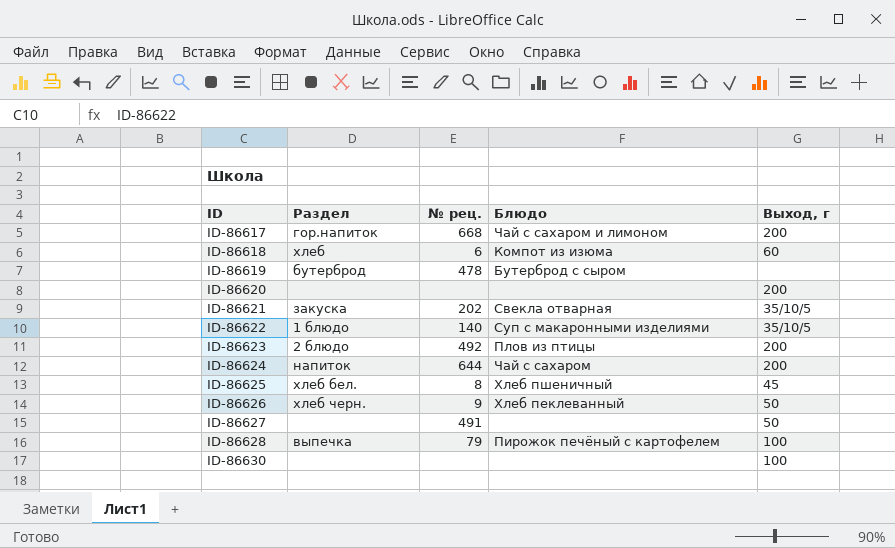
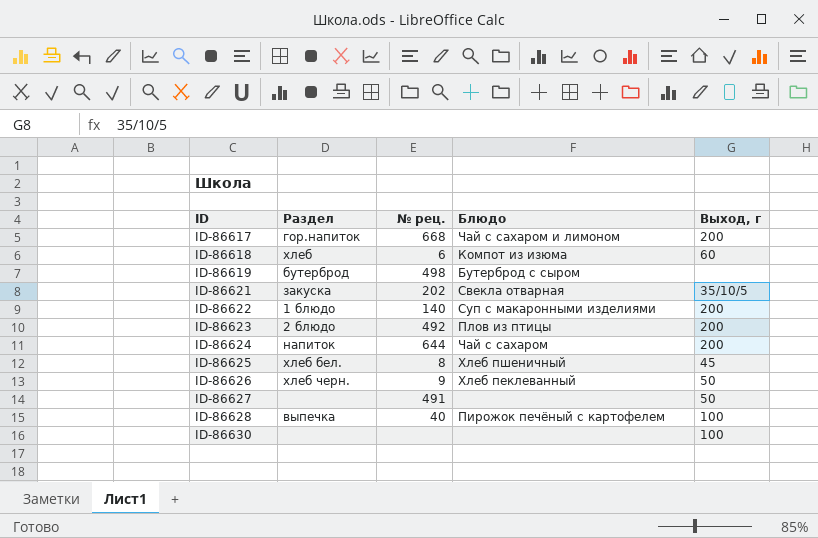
row ID-86620: none | none | none | 200 -> none
ID-86619 | № рец.: 478 -> 498
ID-86622 | Выход, г: 35/10/5 -> 200
ID-86628 | № рец.: 79 -> 40

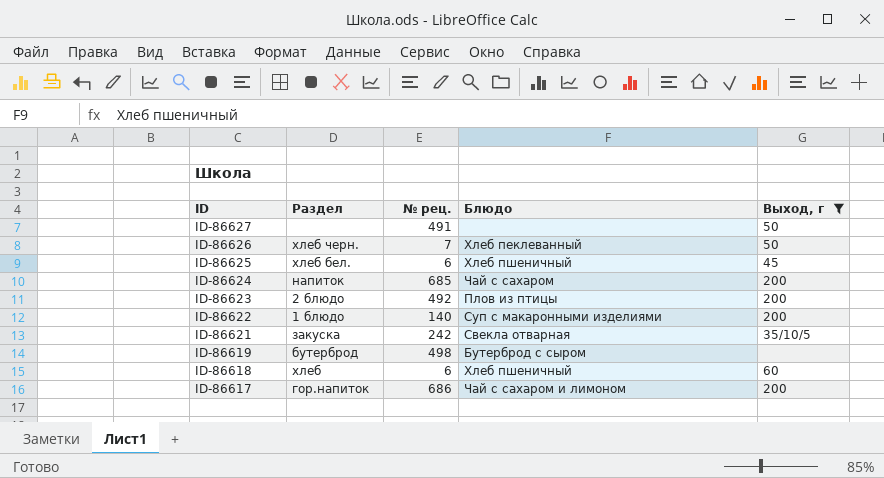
filter: none -> Выход, г != 100
row order: ID ascending -> ID descending
ID-86626 | № рец.: 9 -> 7
ID-86625 | № рец.: 8 -> 6
ID-86624 | № рец.: 644 -> 685
ID-86621 | № рец.: 202 -> 242
ID-86618 | Блюдо: Компот из изюма -> Хлеб пшеничный
ID-86617 | № рец.: 668 -> 686

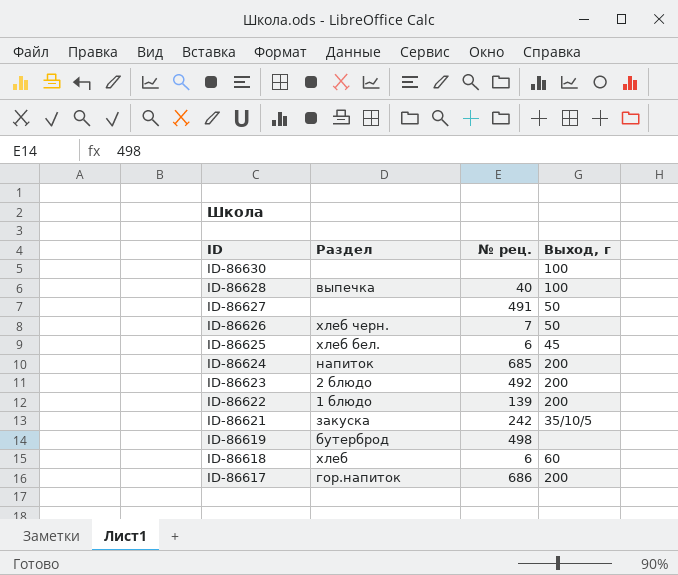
filter: Выход, г != 100 -> none
column Блюдо | position: 4 -> none
ID-86622 | № рец.: 140 -> 139

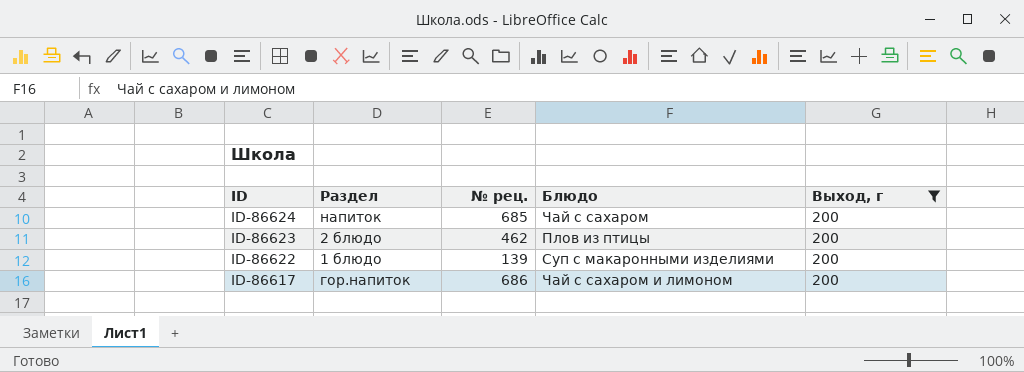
filter: none -> Выход, г = 200
column Блюдо | position: none -> 4
ID-86623 | № рец.: 492 -> 462

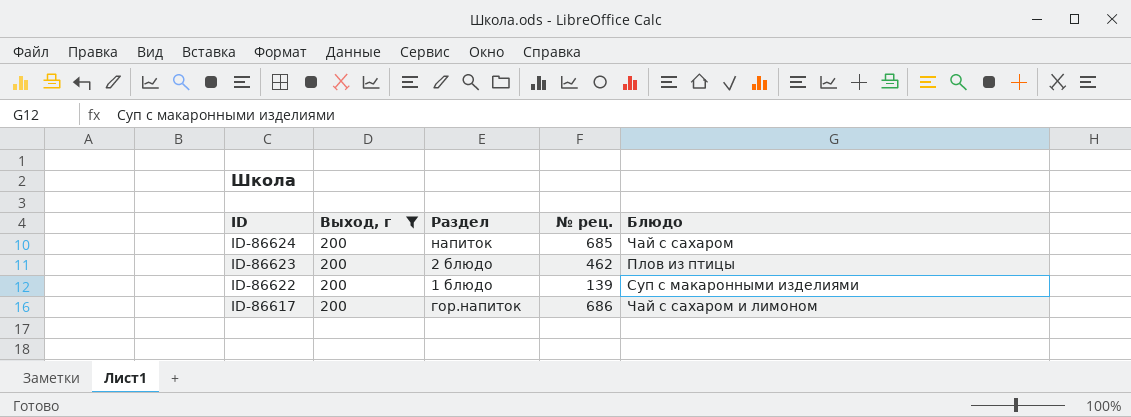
column Выход, г | position: 5 -> 2

